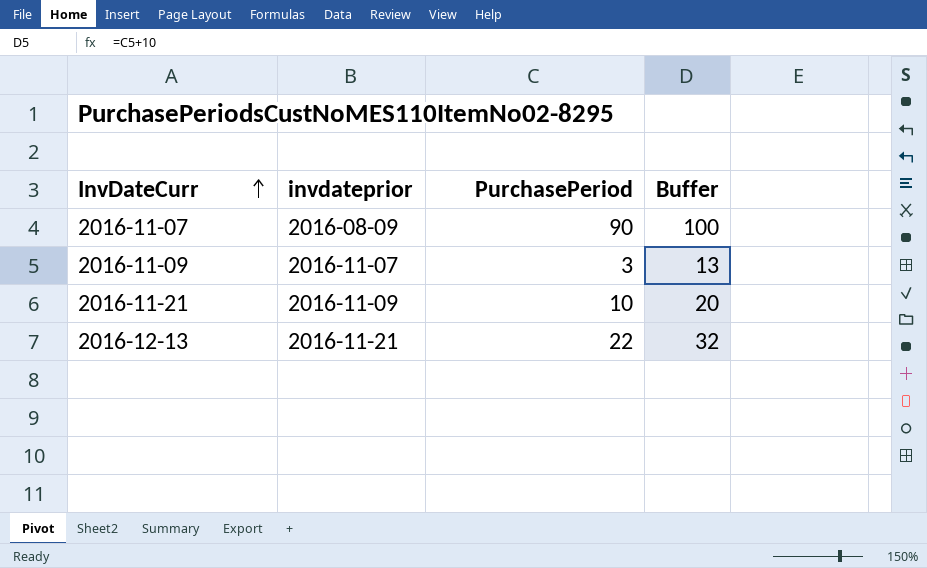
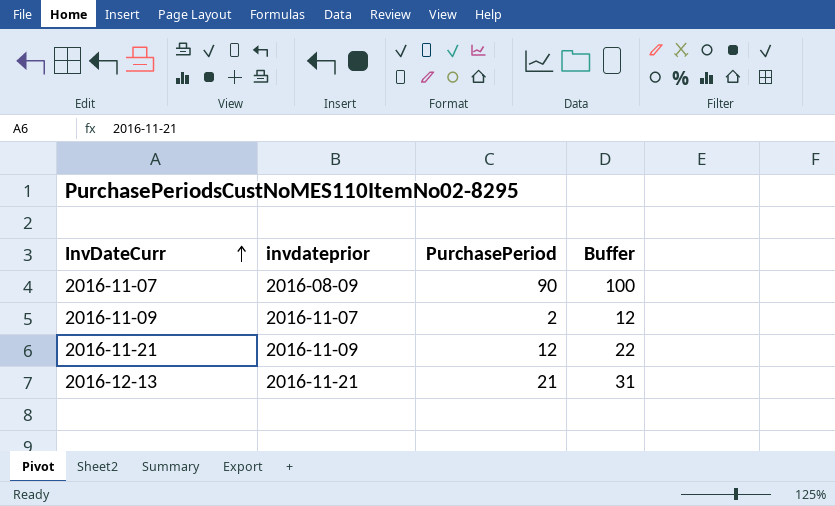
2016-11-09 | PurchasePeriod: 3 -> 2
2016-11-09 | Buffer: 13 -> 12
2016-11-21 | PurchasePeriod: 10 -> 12
2016-11-21 | Buffer: 20 -> 22
2016-12-13 | PurchasePeriod: 22 -> 21
2016-12-13 | Buffer: 32 -> 31

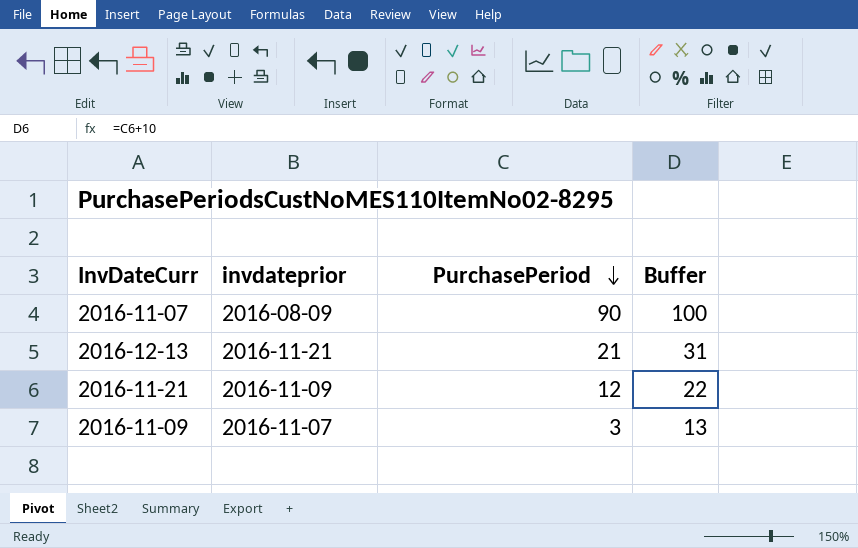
row order: InvDateCurr ascending -> PurchasePeriod descending
2016-11-09 | PurchasePeriod: 2 -> 3
2016-11-09 | Buffer: 12 -> 13

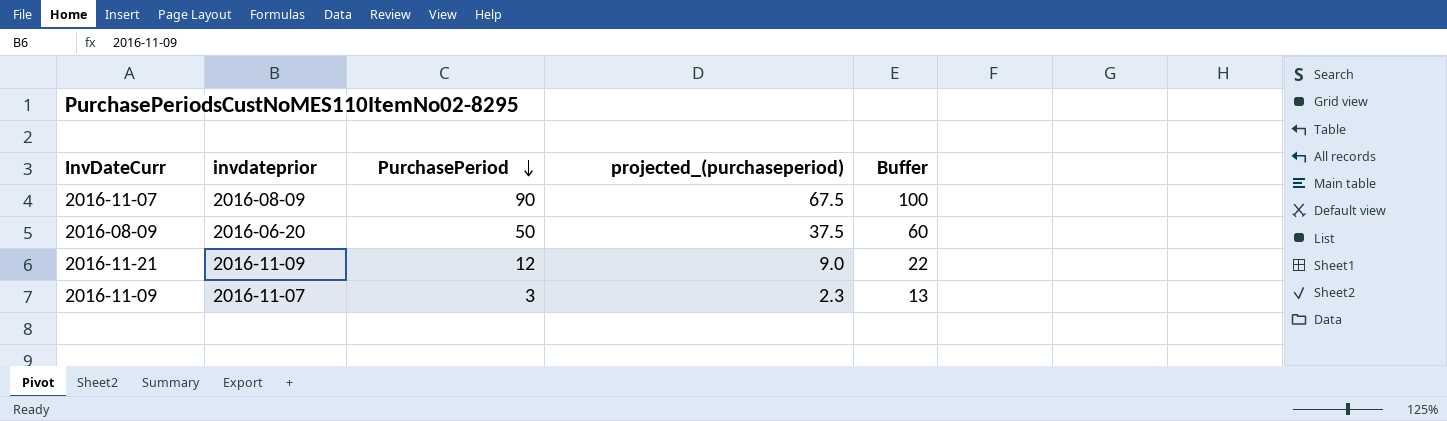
column projected_(purchaseperiod) | formula: none -> [PurchasePeriod] * 0.75
row 2016-12-13: 2016-11-21 | 21 | 31 -> none
row 2016-08-09: none -> 2016-06-20 | 50 | 37.5 | 60

